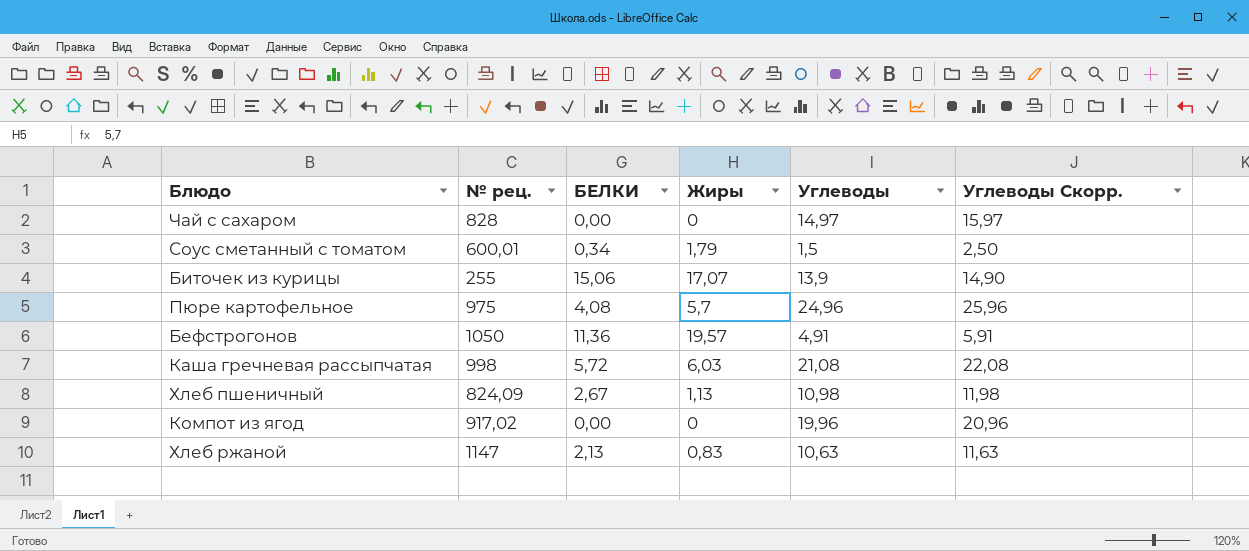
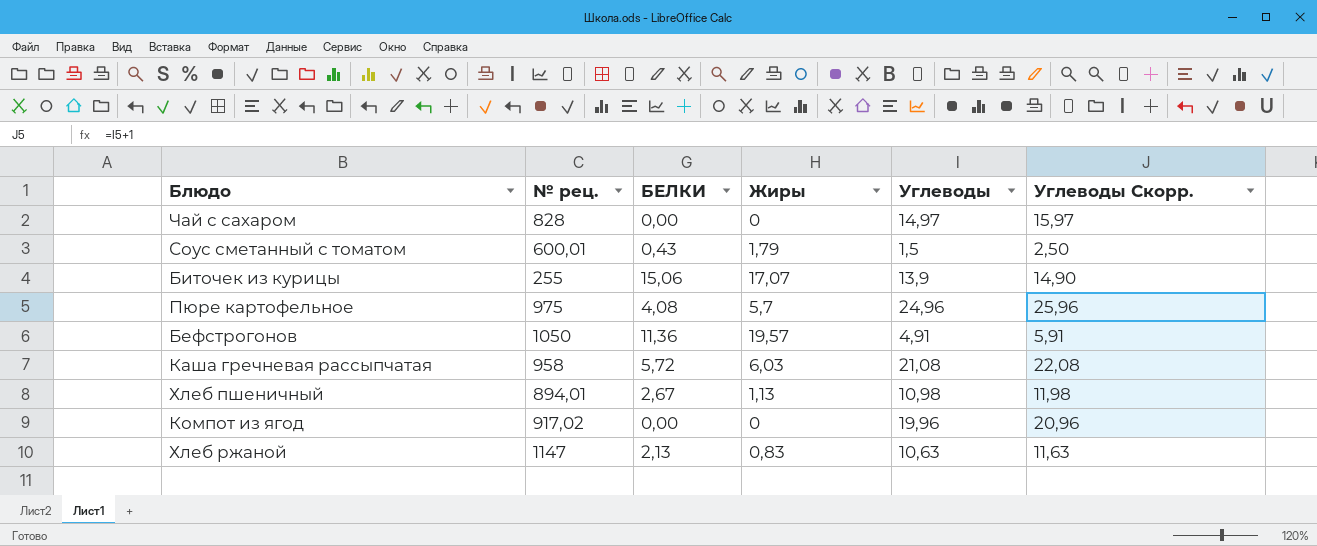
Соус сметанный с томатом | БЕЛКИ: 0,34 -> 0,43
Каша гречневая рассыпчатая | № рец.: 998 -> 958
Хлеб пшеничный | № рец.: 824,09 -> 894,01

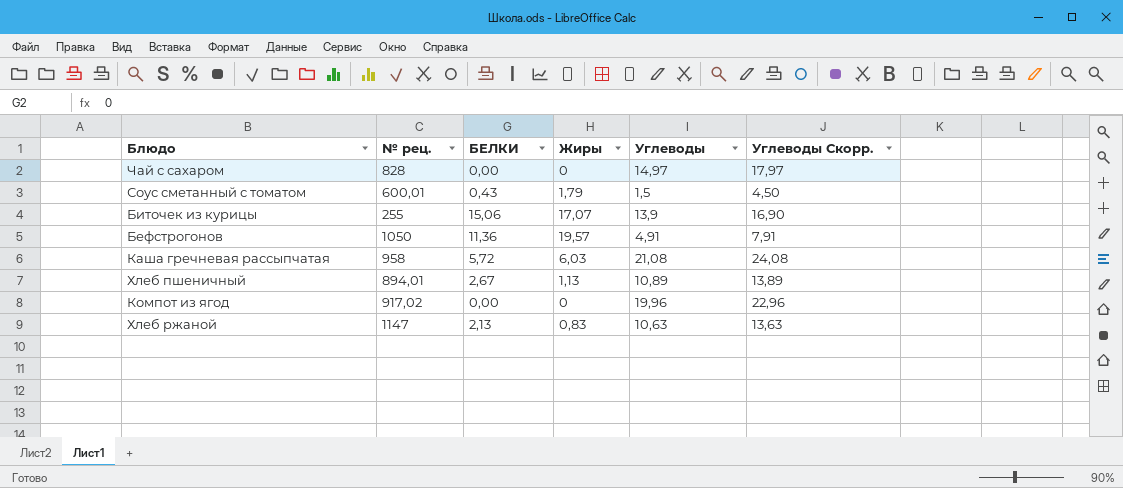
column Углеводы Скорр. | formula: [Углеводы] + 1 -> [Углеводы] + 3
row Пюре картофельное: 975 | 4,08 | 5,7 | 24,96 | 25,96 -> none
Хлеб пшеничный | Углеводы: 10,98 -> 10,89

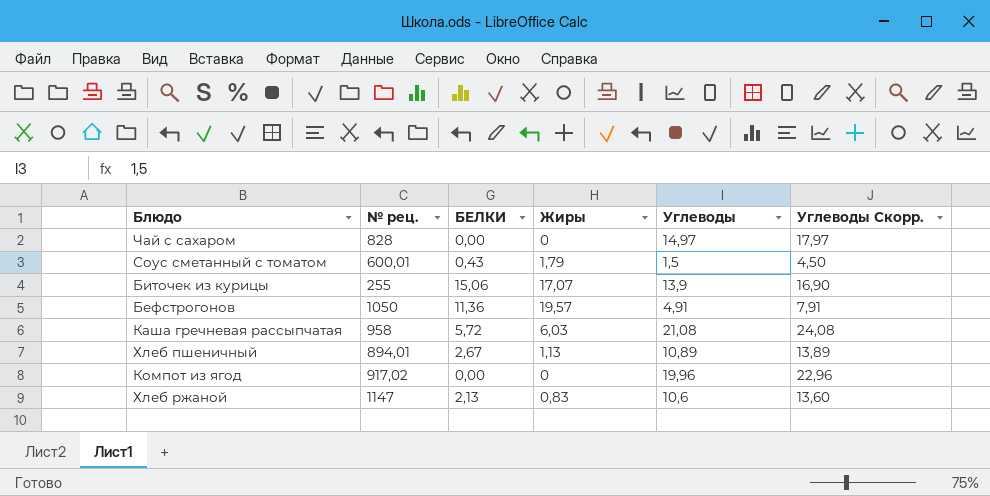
Хлеб ржаной | Углеводы: 10,63 -> 10,6
Хлеб ржаной | Углеводы Скорр.: 13,63 -> 13,60

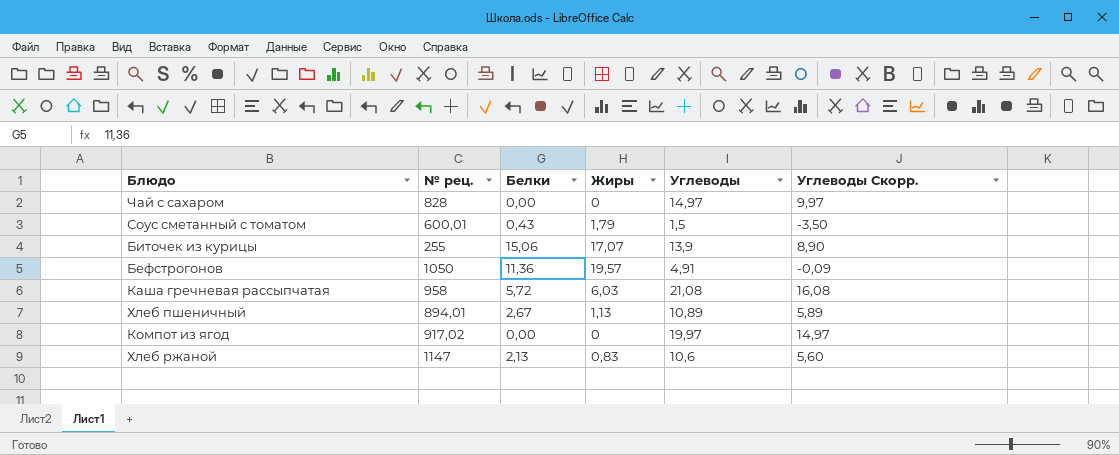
column name: БЕЛКИ -> Белки
column Углеводы Скорр. | formula: [Углеводы] + 3 -> [Углеводы] - 5
Компот из ягод | Углеводы: 19,96 -> 19,97

